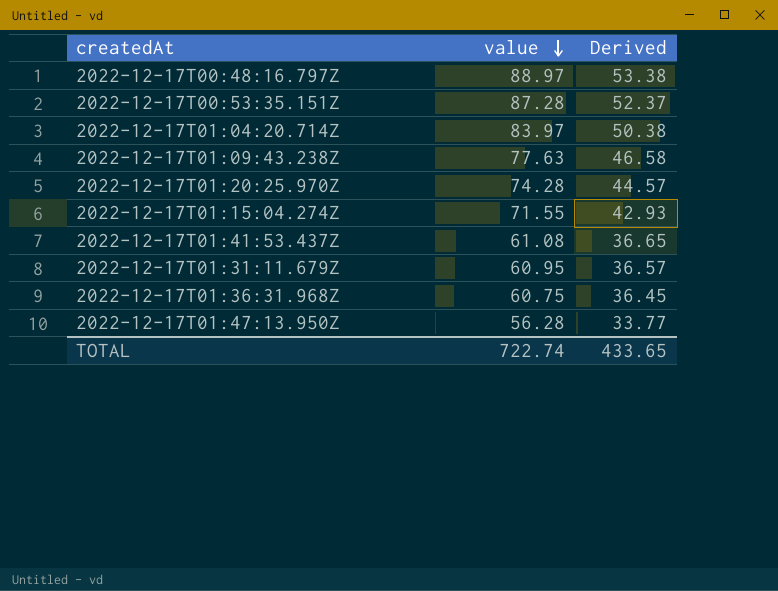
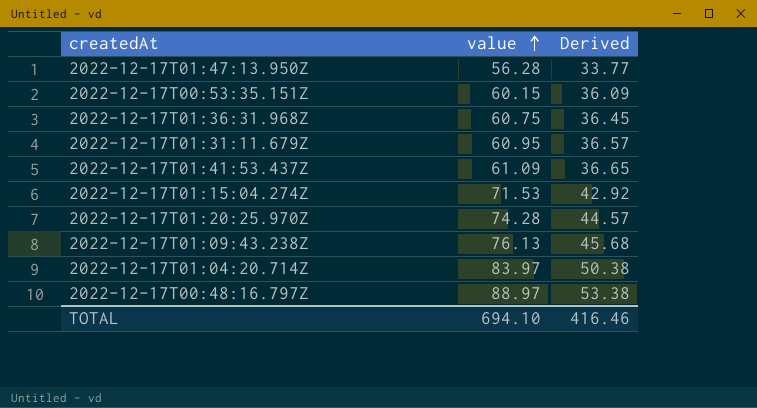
row order: value descending -> value ascending
2022-12-17T00:53:35.151Z | value: 87.28 -> 60.15
2022-12-17T00:53:35.151Z | Derived: 52.37 -> 36.09
2022-12-17T01:41:53.437Z | value: 61.08 -> 61.09
2022-12-17T01:15:04.274Z | value: 71.55 -> 71.53
2022-12-17T01:15:04.274Z | Derived: 42.93 -> 42.92
2022-12-17T01:09:43.238Z | value: 77.63 -> 76.13
2022-12-17T01:09:43.238Z | Derived: 46.58 -> 45.68
TOTAL | value: 722.74 -> 694.10
TOTAL | Derived: 433.65 -> 416.46

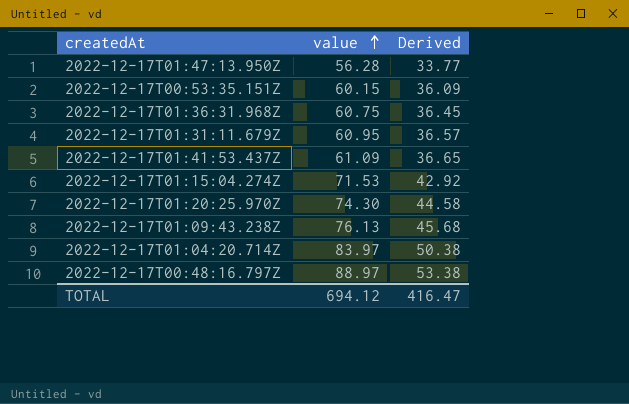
2022-12-17T01:20:25.970Z | value: 74.28 -> 74.30
2022-12-17T01:20:25.970Z | Derived: 44.57 -> 44.58
TOTAL | value: 694.10 -> 694.12
TOTAL | Derived: 416.46 -> 416.47

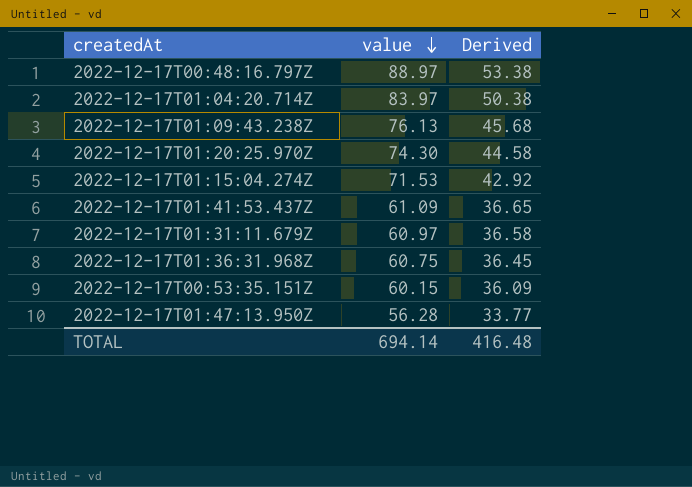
row order: value ascending -> value descending
2022-12-17T01:31:11.679Z | value: 60.95 -> 60.97
2022-12-17T01:31:11.679Z | Derived: 36.57 -> 36.58
TOTAL | value: 694.12 -> 694.14
TOTAL | Derived: 416.47 -> 416.48

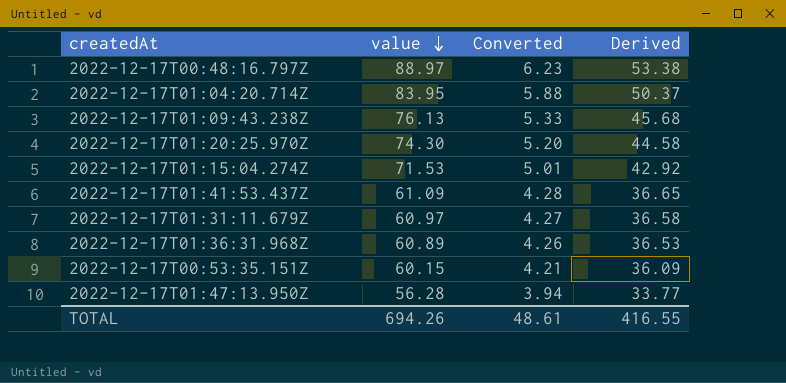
column Converted | formula: none -> [value] * 0.07
2022-12-17T01:04:20.714Z | value: 83.97 -> 83.95
2022-12-17T01:04:20.714Z | Derived: 50.38 -> 50.37
2022-12-17T01:36:31.968Z | value: 60.75 -> 60.89
2022-12-17T01:36:31.968Z | Derived: 36.45 -> 36.53
TOTAL | value: 694.14 -> 694.26
TOTAL | Derived: 416.48 -> 416.55

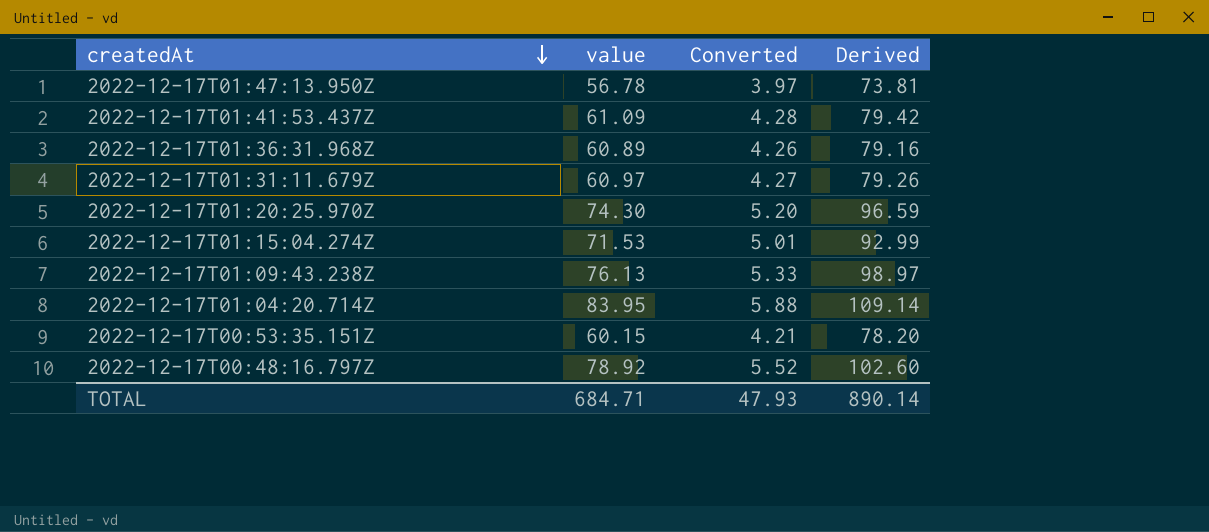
row order: value descending -> createdAt descending
column Derived | formula: [value] * 0.6 -> [value] * 1.3
2022-12-17T01:47:13.950Z | value: 56.28 -> 56.78
2022-12-17T01:47:13.950Z | Converted: 3.94 -> 3.97
2022-12-17T00:48:16.797Z | value: 88.97 -> 78.92
2022-12-17T00:48:16.797Z | Converted: 6.23 -> 5.52
TOTAL | value: 694.26 -> 684.71
TOTAL | Converted: 48.61 -> 47.93
TOTAL | Derived: 416.55 -> 890.14

